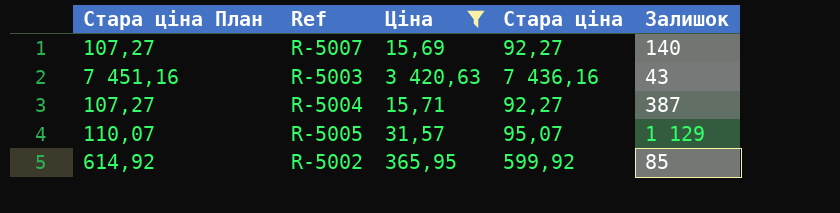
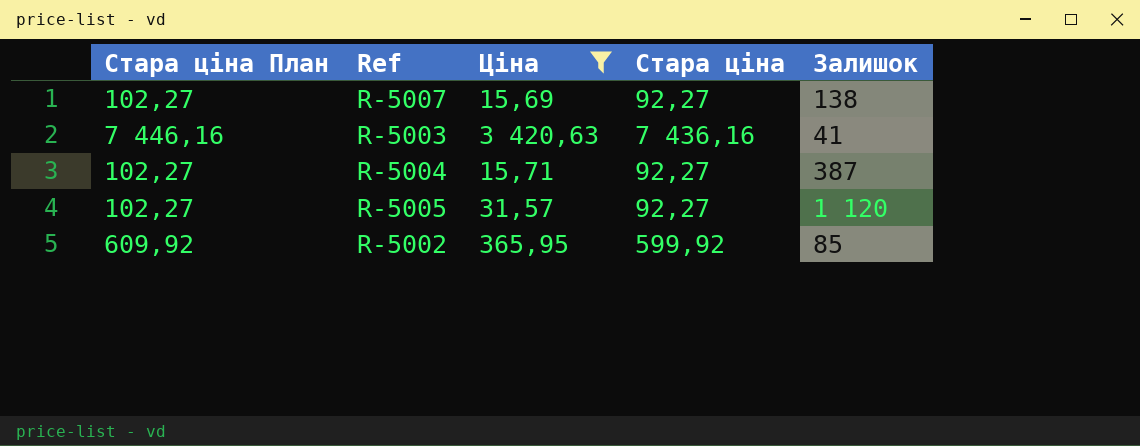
column Стара ціна План | formula: [Стара ціна] + 15 -> [Стара ціна] + 10
R-5007 | Залишок: 140 -> 138
R-5003 | Залишок: 43 -> 41
R-5005 | Стара ціна: 95,07 -> 92,27
R-5005 | Залишок: 1 129 -> 1 120

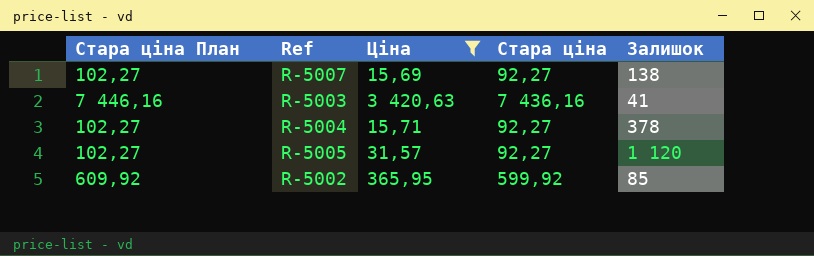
R-5004 | Залишок: 387 -> 378

